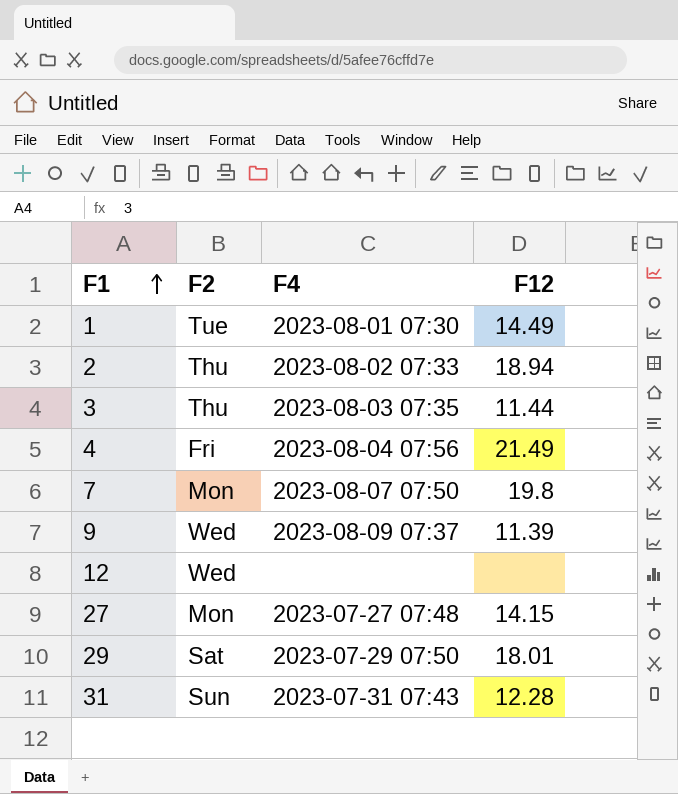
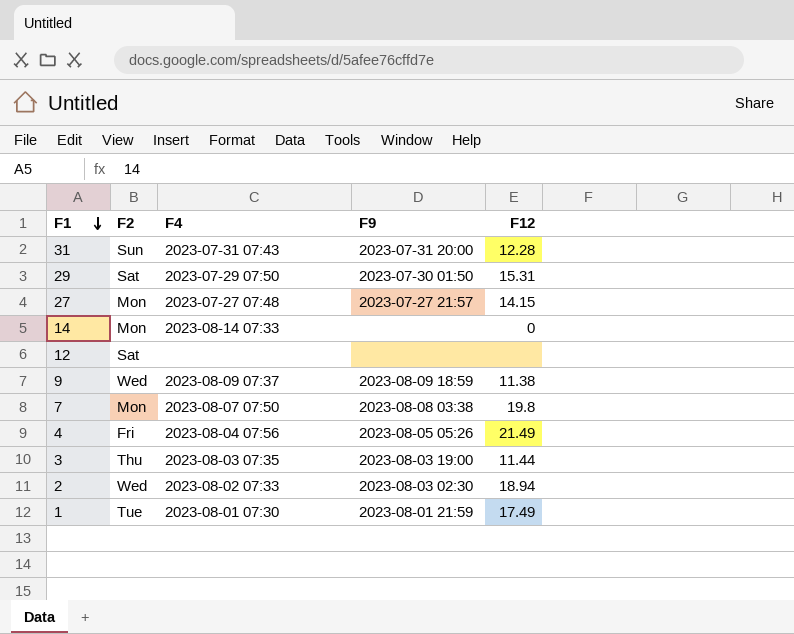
row order: F1 ascending -> F1 descending
column F9 | position: none -> 4
29 | F12: 18.01 -> 15.31
row 14: none -> Mon | 2023-08-14 07:33 | none | 0
12 | F2: Wed -> Sat
9 | F12: 11.39 -> 11.38
2 | F2: Thu -> Wed
1 | F12: 14.49 -> 17.49

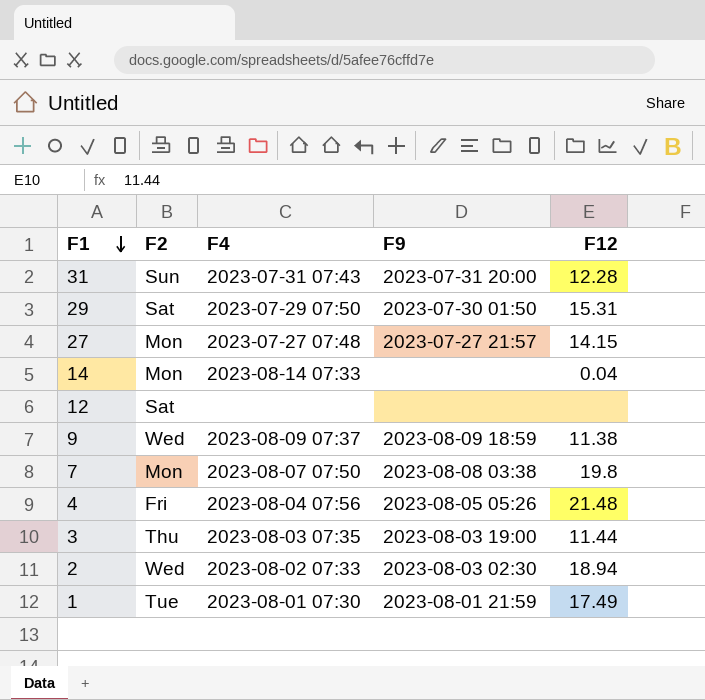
14 | F12: 0 -> 0.04
4 | F12: 21.49 -> 21.48

